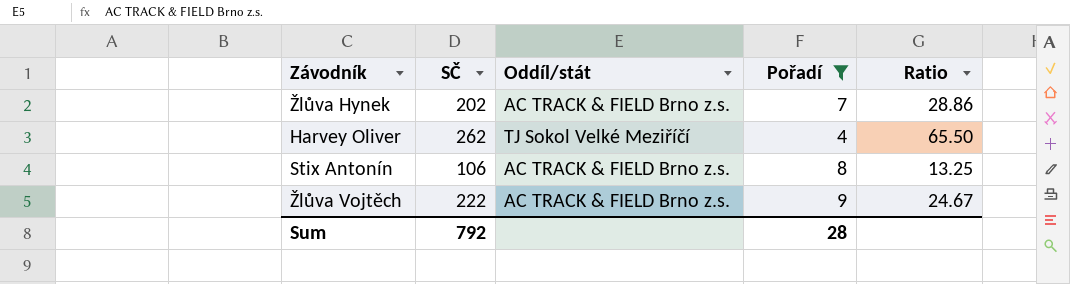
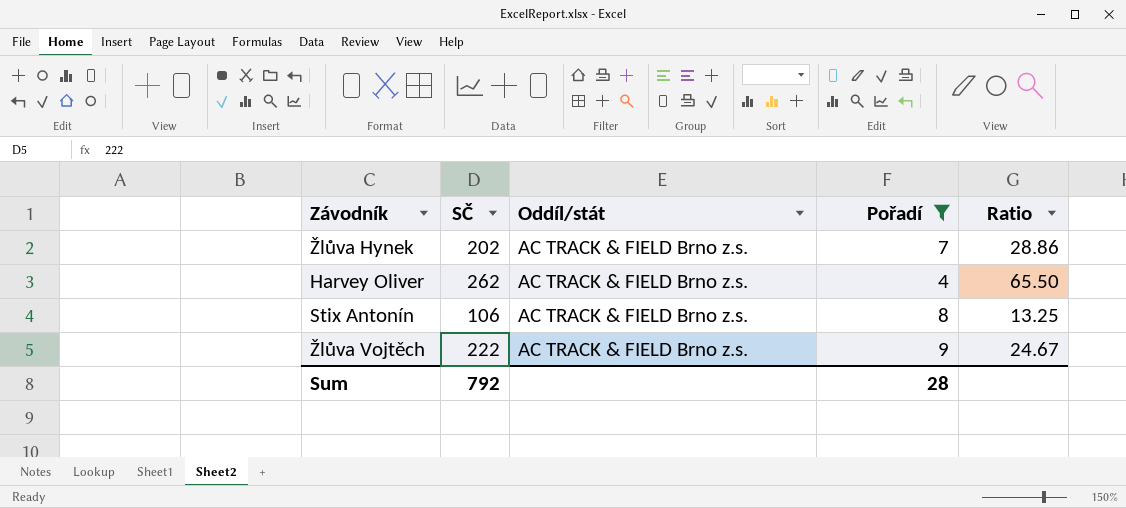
Harvey Oliver | Oddíl/stát: TJ Sokol Velké Meziříčí -> AC TRACK & FIELD Brno z.s.

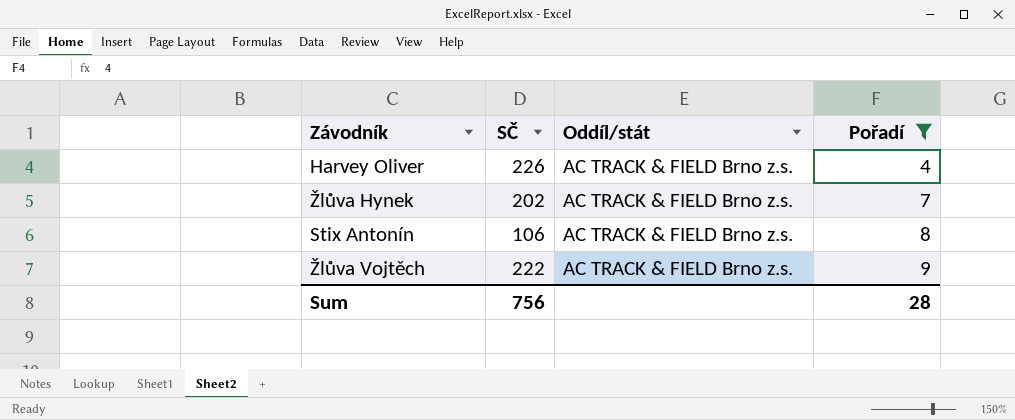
row order: none -> Pořadí ascending
column Ratio | formula: [SČ] / [Pořadí] -> none
Harvey Oliver | SČ: 262 -> 226
Sum | SČ: 792 -> 756

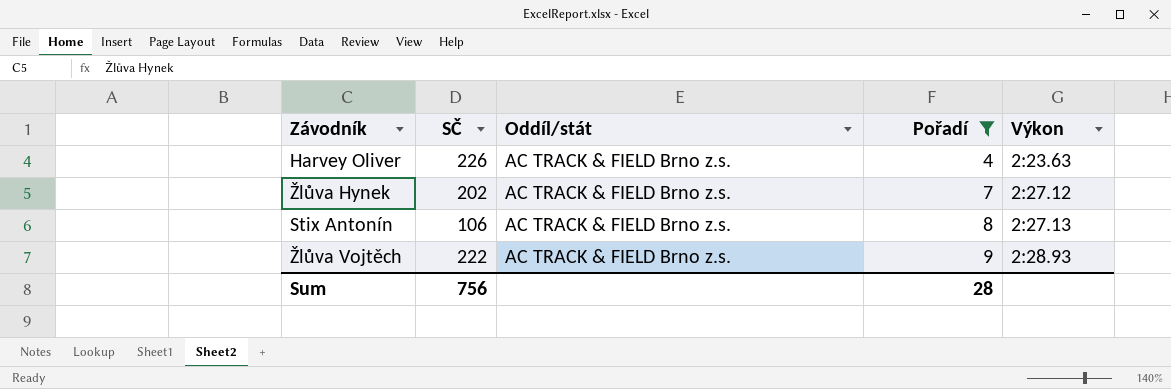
column Výkon | position: none -> 5

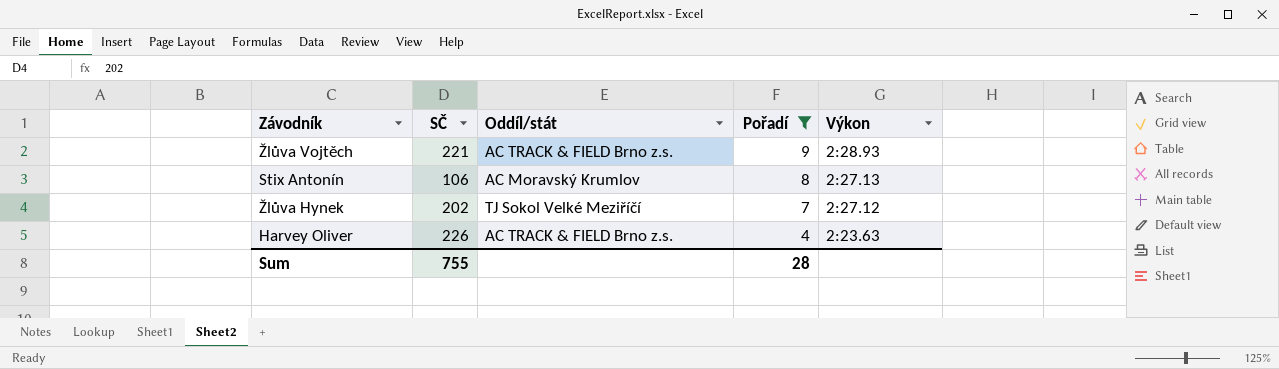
row order: Pořadí ascending -> Pořadí descending
Žlůva Vojtěch | SČ: 222 -> 221
Stix Antonín | Oddíl/stát: AC TRACK & FIELD Brno z.s. -> AC Moravský Krumlov
Žlůva Hynek | Oddíl/stát: AC TRACK & FIELD Brno z.s. -> TJ Sokol Velké Meziříčí
Sum | SČ: 756 -> 755

